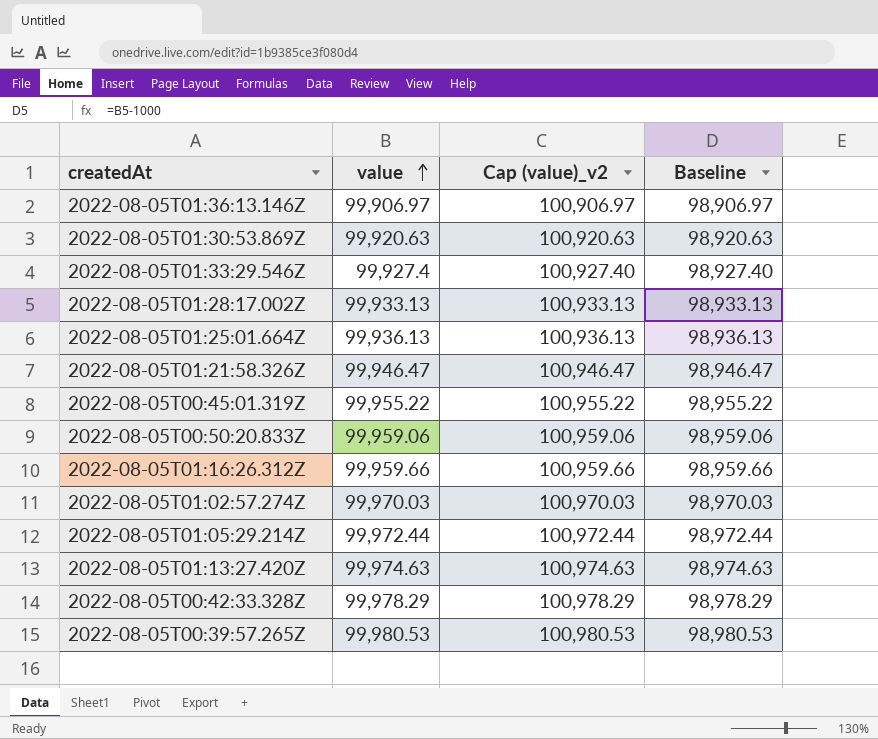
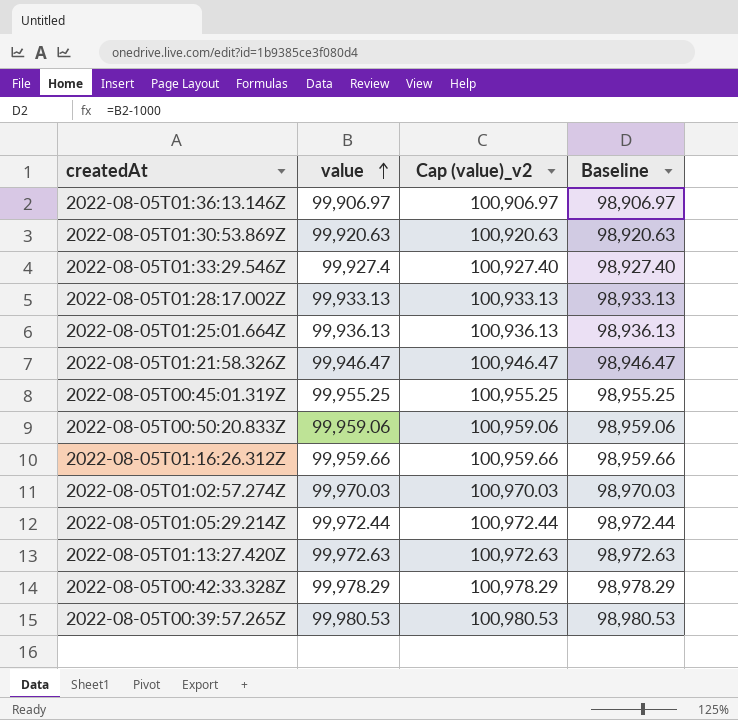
2022-08-05T00:45:01.319Z | value: 99,955.22 -> 99,955.25
2022-08-05T00:45:01.319Z | Cap (value)_v2: 100,955.22 -> 100,955.25
2022-08-05T00:45:01.319Z | Baseline: 98,955.22 -> 98,955.25
2022-08-05T01:13:27.420Z | value: 99,974.63 -> 99,972.63
2022-08-05T01:13:27.420Z | Cap (value)_v2: 100,974.63 -> 100,972.63
2022-08-05T01:13:27.420Z | Baseline: 98,974.63 -> 98,972.63

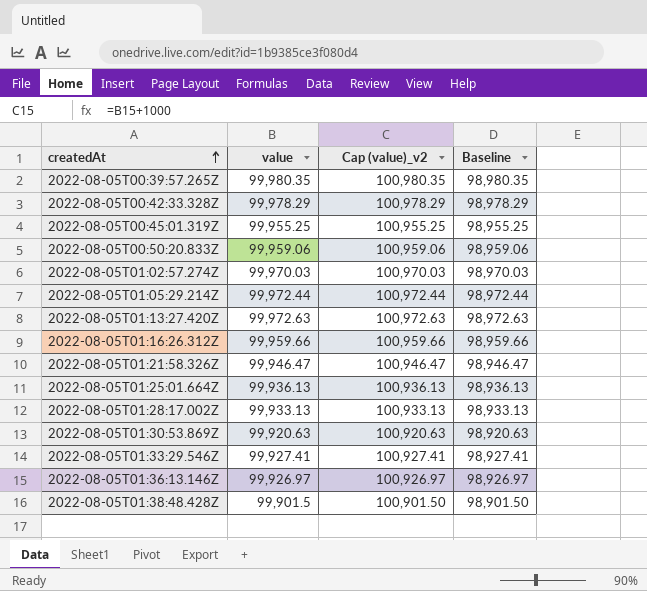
row order: value ascending -> createdAt ascending
2022-08-05T00:39:57.265Z | value: 99,980.53 -> 99,980.35
2022-08-05T00:39:57.265Z | Cap (value)_v2: 100,980.53 -> 100,980.35
2022-08-05T00:39:57.265Z | Baseline: 98,980.53 -> 98,980.35
2022-08-05T01:33:29.546Z | value: 99,927.4 -> 99,927.41
2022-08-05T01:33:29.546Z | Cap (value)_v2: 100,927.40 -> 100,927.41
2022-08-05T01:33:29.546Z | Baseline: 98,927.40 -> 98,927.41
2022-08-05T01:36:13.146Z | value: 99,906.97 -> 99,926.97
2022-08-05T01:36:13.146Z | Cap (value)_v2: 100,906.97 -> 100,926.97
2022-08-05T01:36:13.146Z | Baseline: 98,906.97 -> 98,926.97
row 2022-08-05T01:38:48.428Z: none -> 99,901.5 | 100,901.50 | 98,901.50

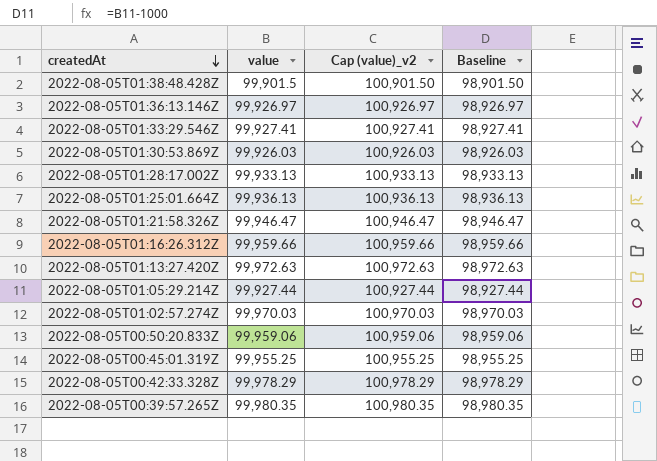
row order: createdAt ascending -> createdAt descending
2022-08-05T01:30:53.869Z | value: 99,920.63 -> 99,926.03
2022-08-05T01:30:53.869Z | Cap (value)_v2: 100,920.63 -> 100,926.03
2022-08-05T01:30:53.869Z | Baseline: 98,920.63 -> 98,926.03
2022-08-05T01:05:29.214Z | value: 99,972.44 -> 99,927.44
2022-08-05T01:05:29.214Z | Cap (value)_v2: 100,972.44 -> 100,927.44
2022-08-05T01:05:29.214Z | Baseline: 98,972.44 -> 98,927.44

